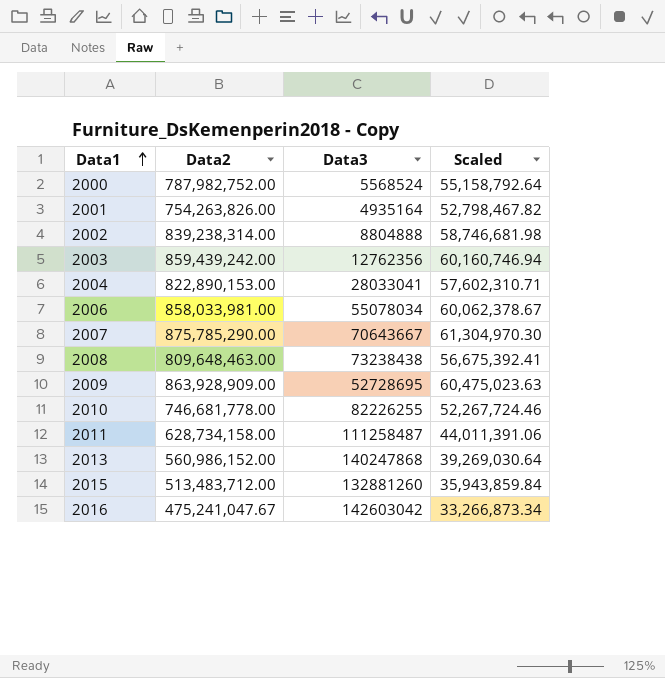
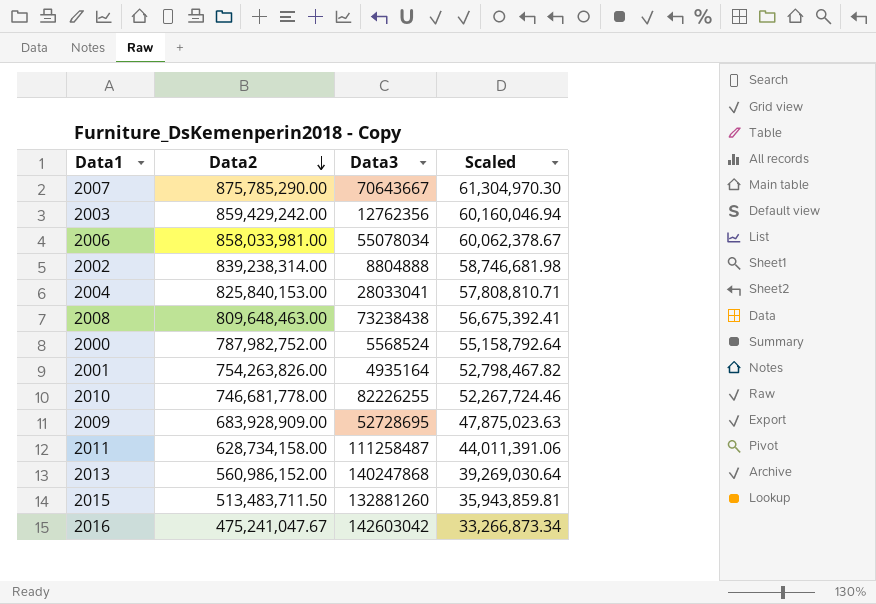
row order: Data1 ascending -> Data2 descending
2003 | Data2: 859,439,242.00 -> 859,429,242.00
2003 | Scaled: 60,160,746.94 -> 60,160,046.94
2004 | Data2: 822,890,153.00 -> 825,840,153.00
2004 | Scaled: 57,602,310.71 -> 57,808,810.71
2009 | Data2: 863,928,909.00 -> 683,928,909.00
2009 | Scaled: 60,475,023.63 -> 47,875,023.63
2015 | Data2: 513,483,712.00 -> 513,483,711.50
2015 | Scaled: 35,943,859.84 -> 35,943,859.81

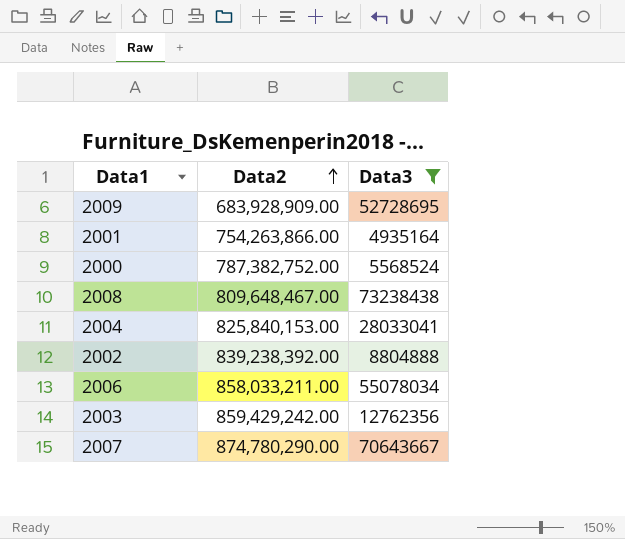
filter: none -> Data3 <= 73238438
row order: Data2 descending -> Data2 ascending
column Scaled | formula: [Data2] * 0.07 -> none
2001 | Data2: 754,263,826.00 -> 754,263,866.00
2000 | Data2: 787,982,752.00 -> 787,382,752.00
2008 | Data2: 809,648,463.00 -> 809,648,467.00
2002 | Data2: 839,238,314.00 -> 839,238,392.00
2006 | Data2: 858,033,981.00 -> 858,033,211.00
2007 | Data2: 875,785,290.00 -> 874,780,290.00

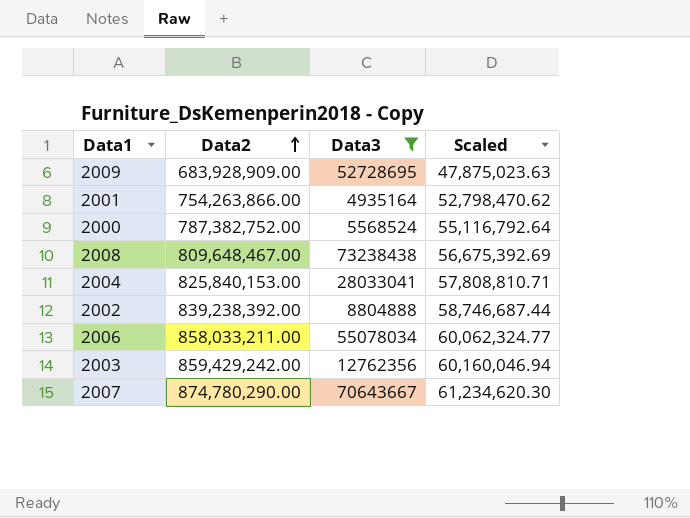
column Scaled | formula: none -> [Data2] * 0.07

